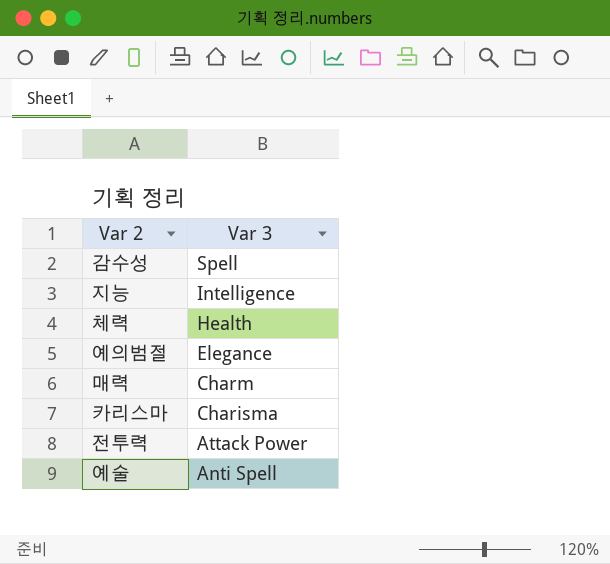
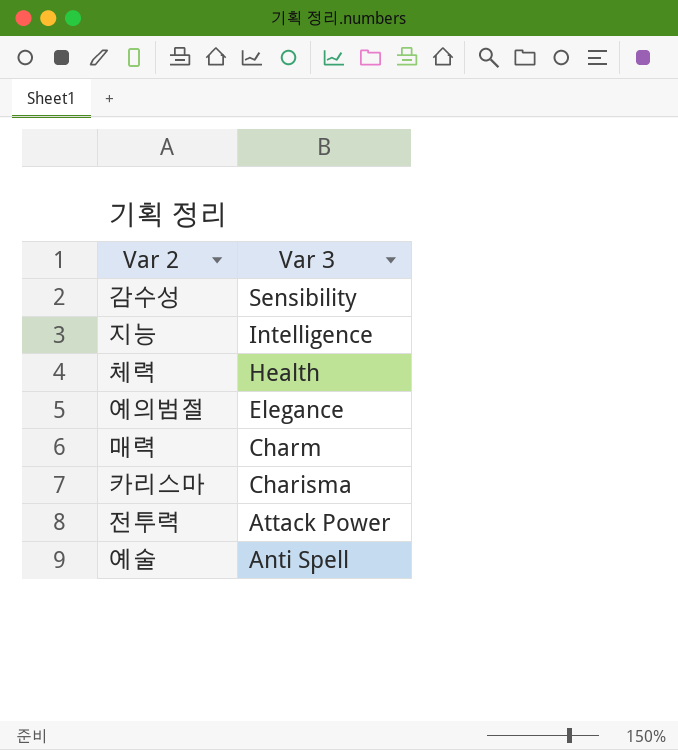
감수성 | Var 3: Spell -> Sensibility

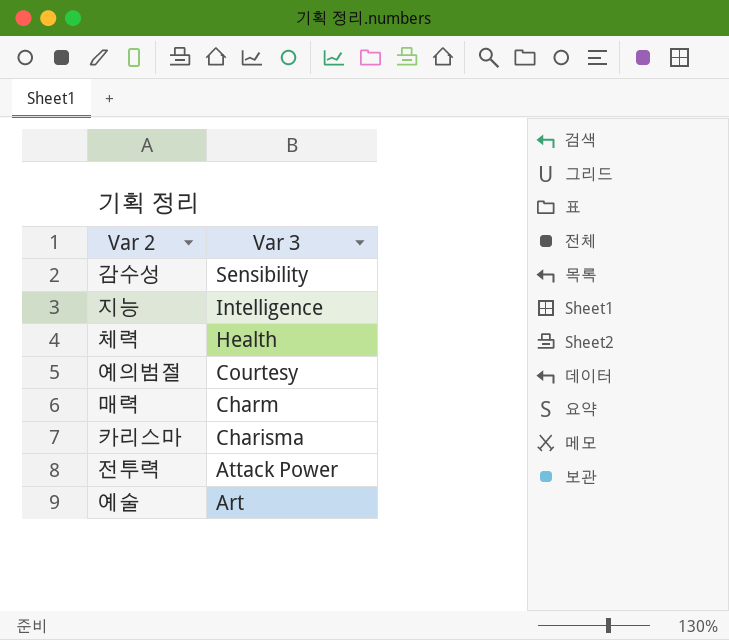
예의범절 | Var 3: Elegance -> Courtesy
예술 | Var 3: Anti Spell -> Art

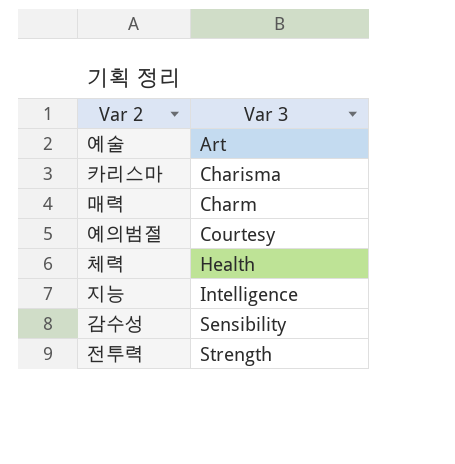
row order: Var 3 descending -> Var 3 ascending
전투력 | Var 3: Attack Power -> Strength

